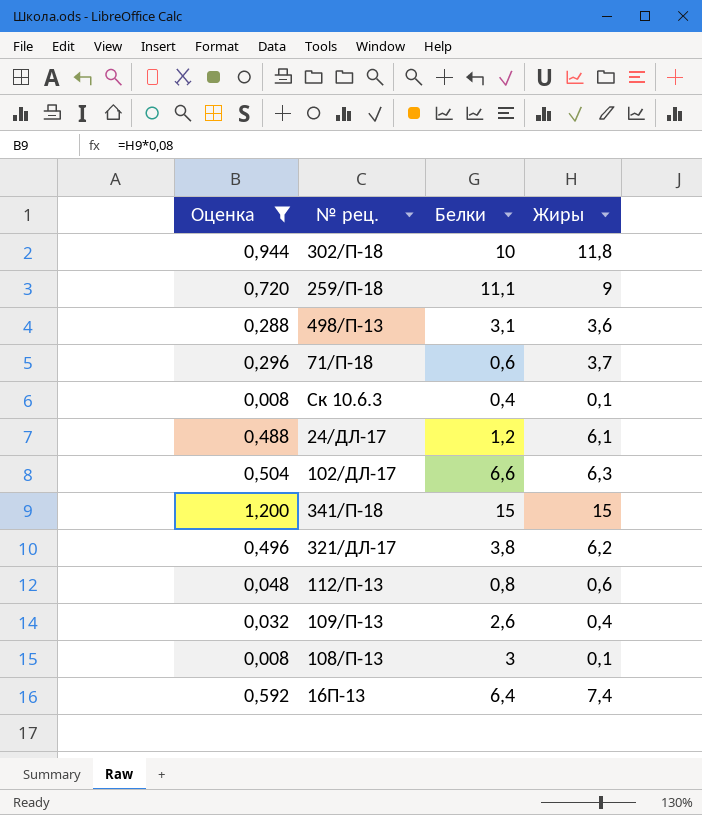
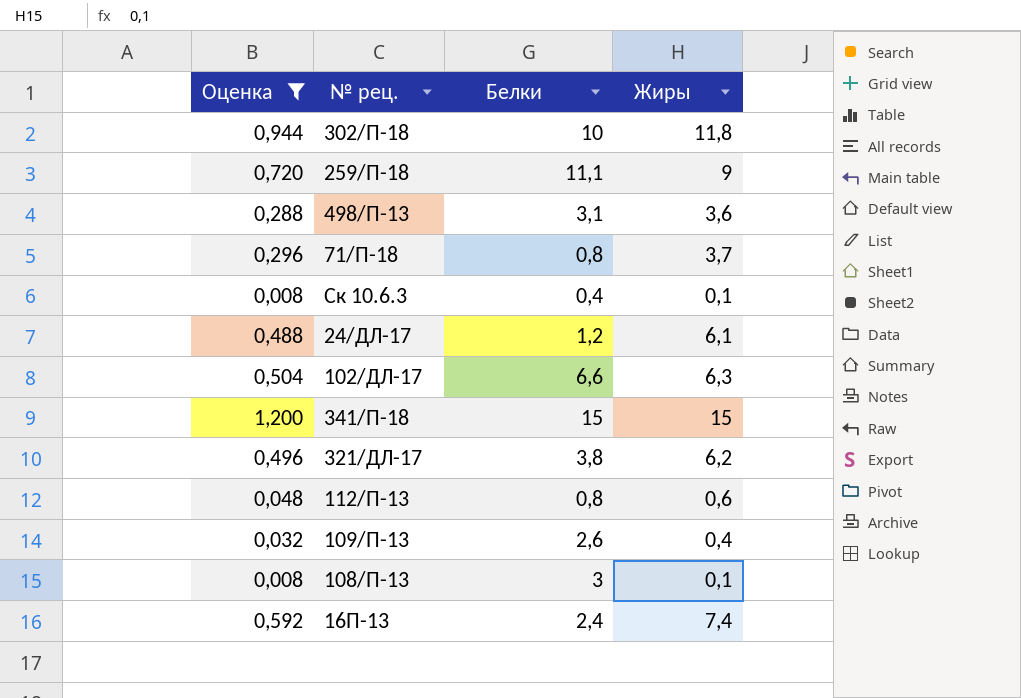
71/П-18 | Белки: 0,6 -> 0,8
16П-13 | Белки: 6,4 -> 2,4

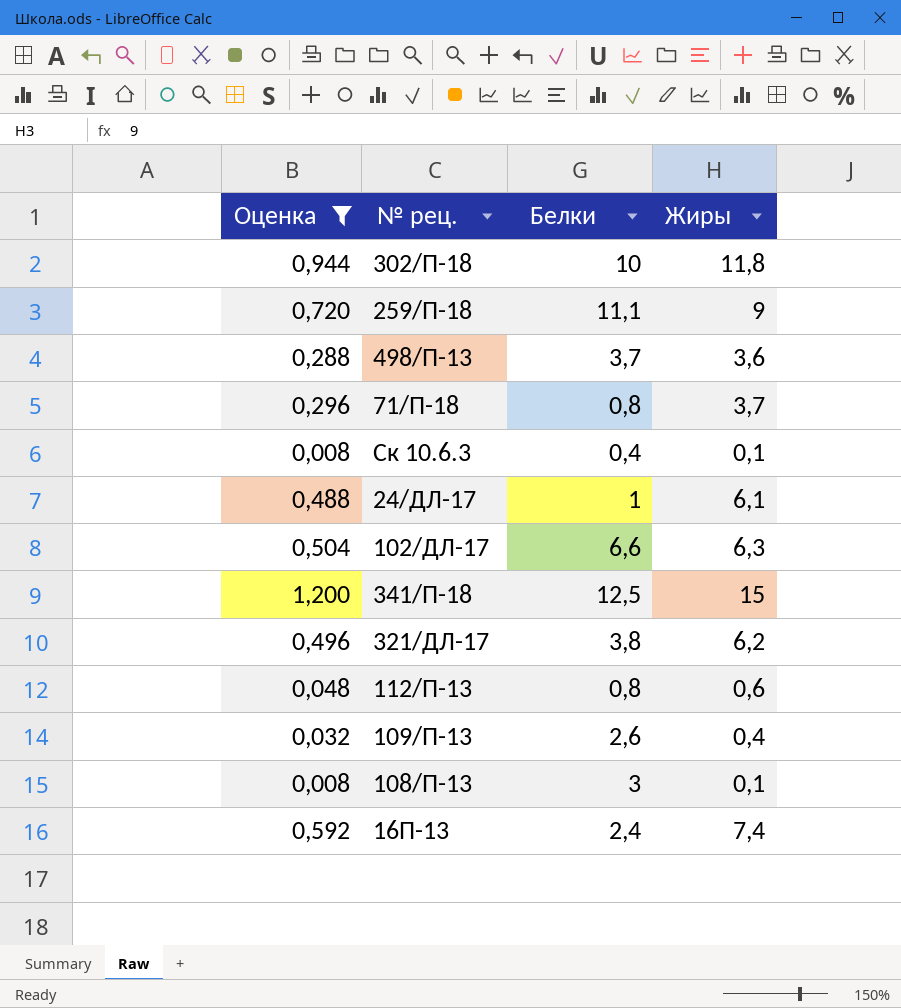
498/П-13 | Белки: 3,1 -> 3,7
24/ДЛ-17 | Белки: 1,2 -> 1
341/П-18 | Белки: 15 -> 12,5

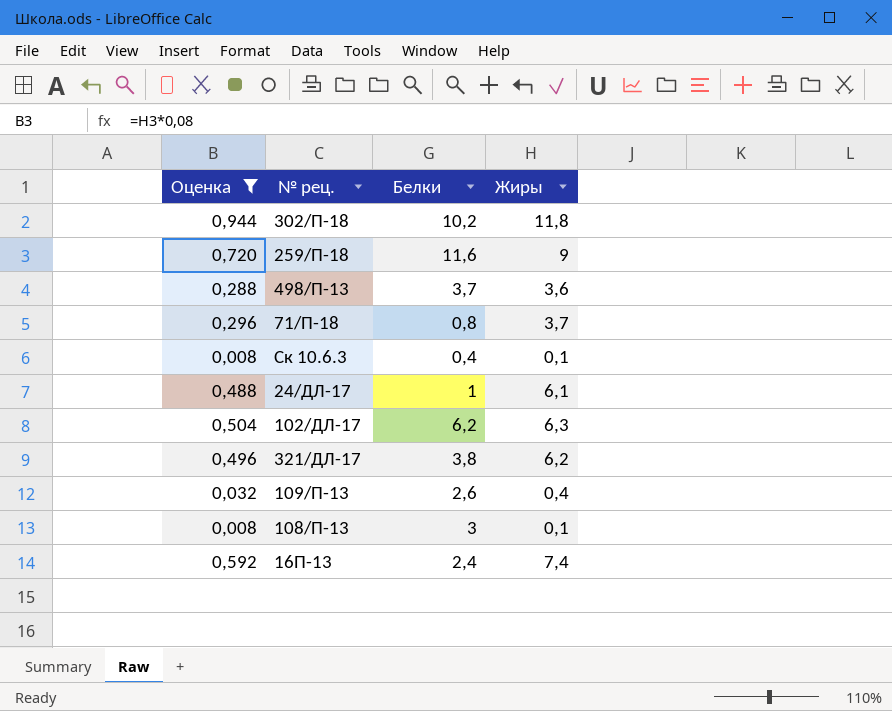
row 341/П-18: 1,200 | 12,5 | 15 -> none
row 112/П-13: 0,048 | 0,8 | 0,6 -> none
302/П-18 | Белки: 10 -> 10,2
259/П-18 | Белки: 11,1 -> 11,6
102/ДЛ-17 | Белки: 6,6 -> 6,2

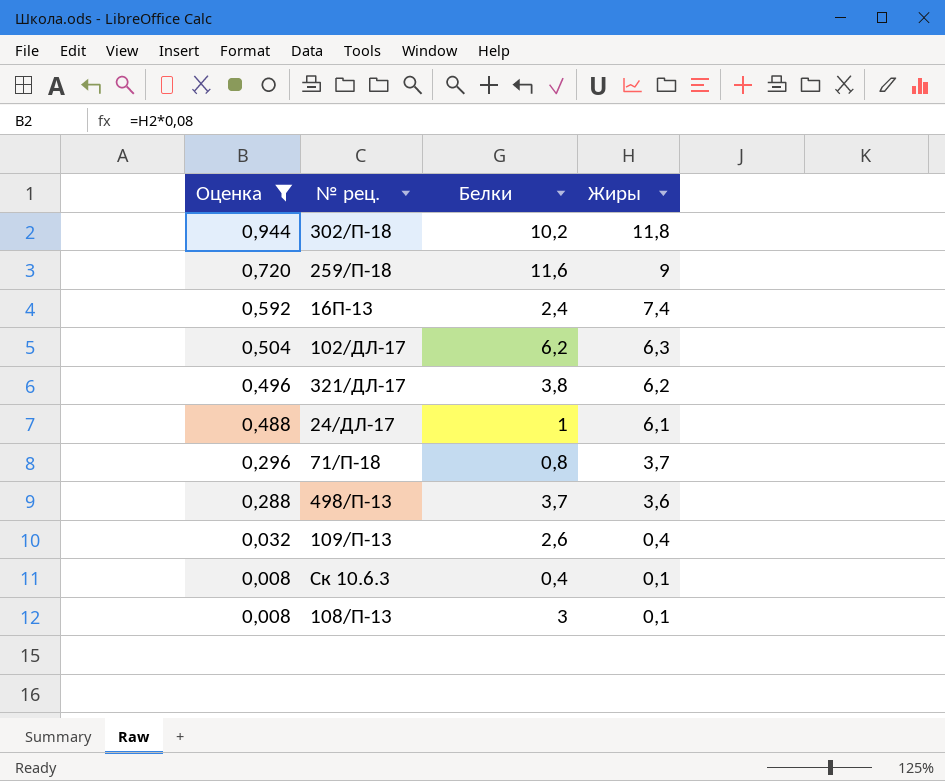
row order: none -> Оценка descending

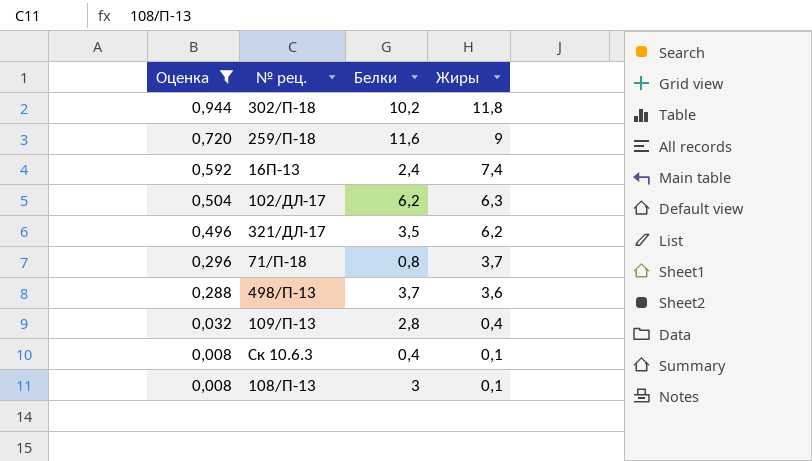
row 24/ДЛ-17: 0,488 | 1 | 6,1 -> none
321/ДЛ-17 | Белки: 3,8 -> 3,5
109/П-13 | Белки: 2,6 -> 2,8

